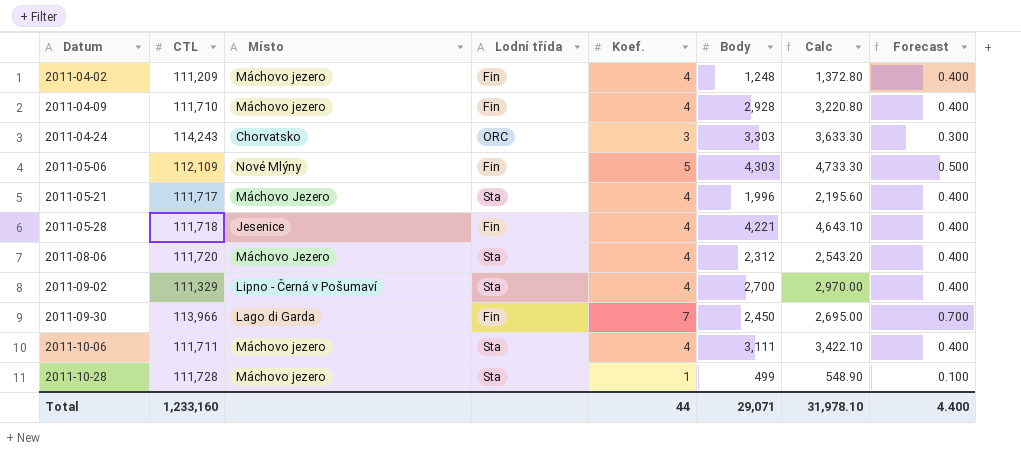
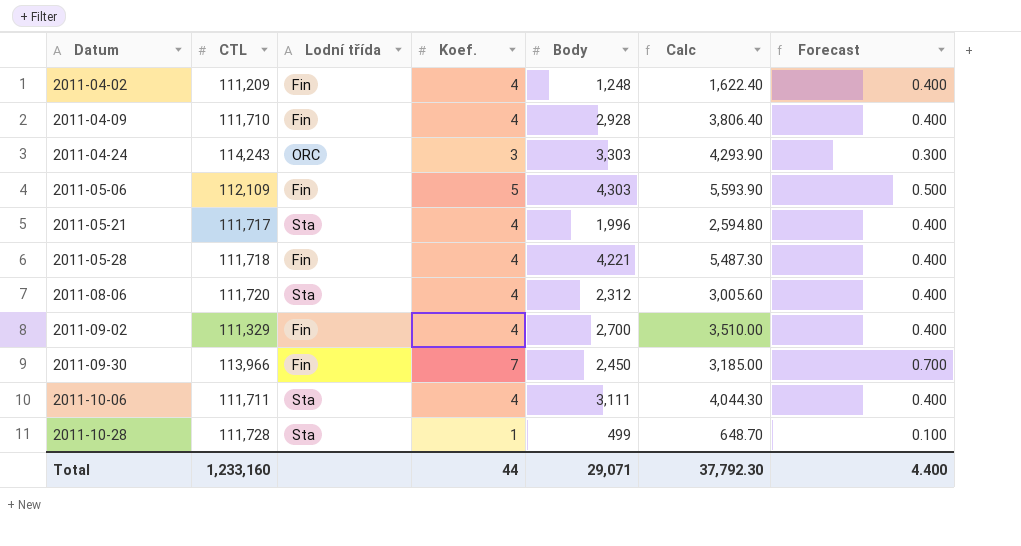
column Místo | position: 3 -> none
column Calc | formula: [Body] * 1.1 -> [Body] * 1.3
2011-09-02 | Lodní třída: Sta -> Fin
Total | Calc: 31,978.10 -> 37,792.30

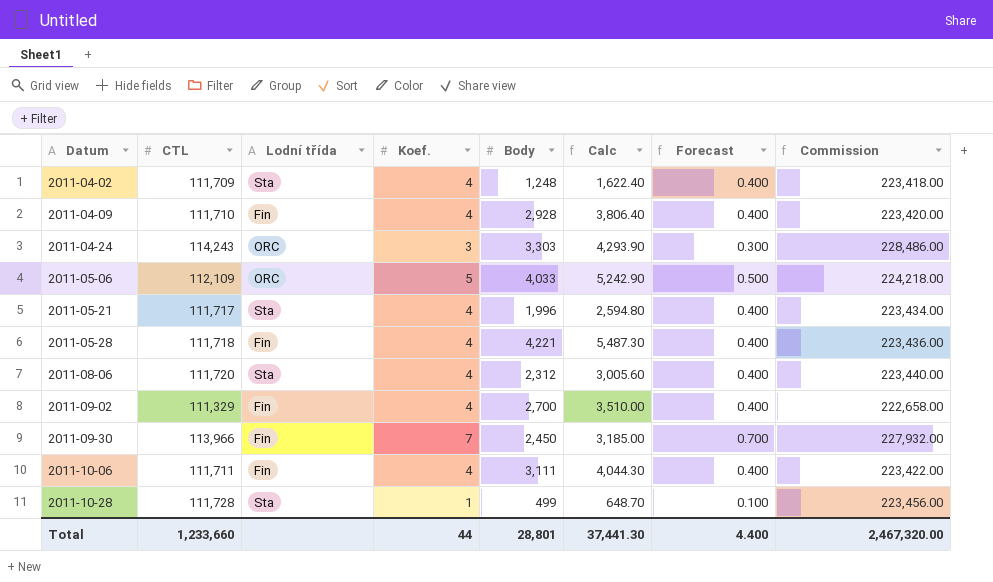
column Commission | formula: none -> [CTL] * 2
2011-04-02 | CTL: 111,209 -> 111,709
2011-04-02 | Lodní třída: Fin -> Sta
2011-05-06 | Lodní třída: Fin -> ORC
2011-05-06 | Body: 4,303 -> 4,033
2011-05-06 | Calc: 5,593.90 -> 5,242.90
2011-10-06 | Lodní třída: Sta -> Fin
Total | CTL: 1,233,160 -> 1,233,660
Total | Body: 29,071 -> 28,801
Total | Calc: 37,792.30 -> 37,441.30

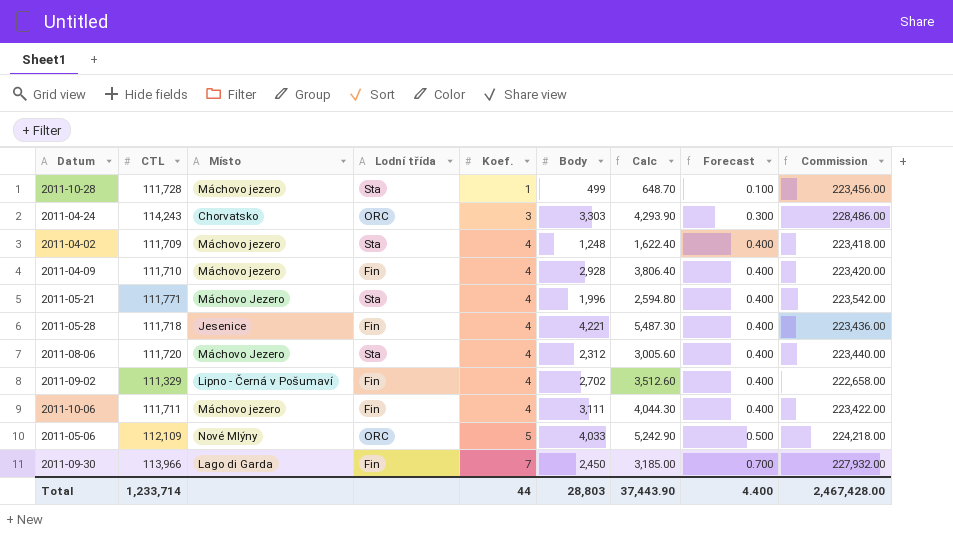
row order: Datum ascending -> Koef. ascending
column Místo | position: none -> 3
2011-05-21 | CTL: 111,717 -> 111,771
2011-05-21 | Commission: 223,434.00 -> 223,542.00
2011-09-02 | Body: 2,700 -> 2,702
2011-09-02 | Calc: 3,510.00 -> 3,512.60
Total | CTL: 1,233,660 -> 1,233,714
Total | Body: 28,801 -> 28,803
Total | Calc: 37,441.30 -> 37,443.90
Total | Commission: 2,467,320.00 -> 2,467,428.00

